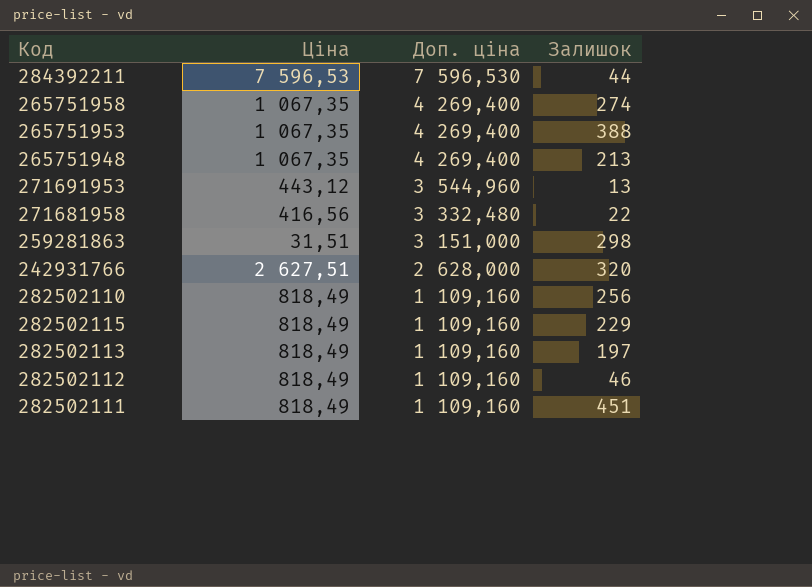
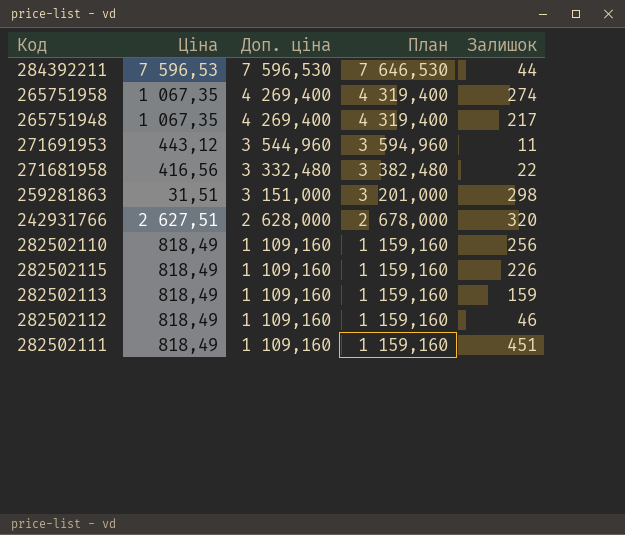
column План | formula: none -> [Доп. ціна] + 50
row 265751953: 1 067,35 | 4 269,400 | 388 -> none
265751948 | Залишок: 213 -> 217
271691953 | Залишок: 13 -> 11
282502115 | Залишок: 229 -> 226
282502113 | Залишок: 197 -> 159

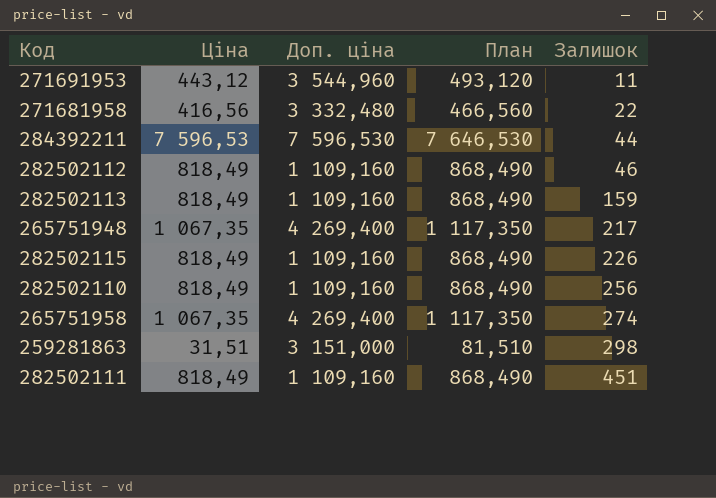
row order: Доп. ціна descending -> Залишок ascending
column План | formula: [Доп. ціна] + 50 -> [Ціна] + 50
row 242931766: 2 627,51 | 2 628,000 | 2 678,000 | 320 -> none

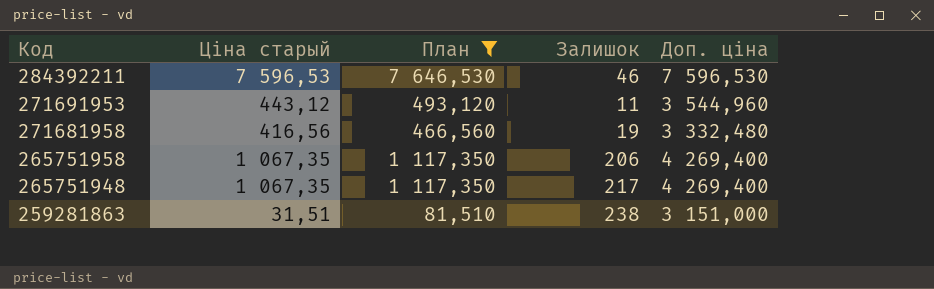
filter: none -> План != 868,490
row order: Залишок ascending -> Код descending
column name: Ціна -> Ціна старый
column Доп. ціна | position: 3 -> 5
284392211 | Залишок: 44 -> 46
271681958 | Залишок: 22 -> 19
265751958 | Залишок: 274 -> 206
259281863 | Залишок: 298 -> 238

